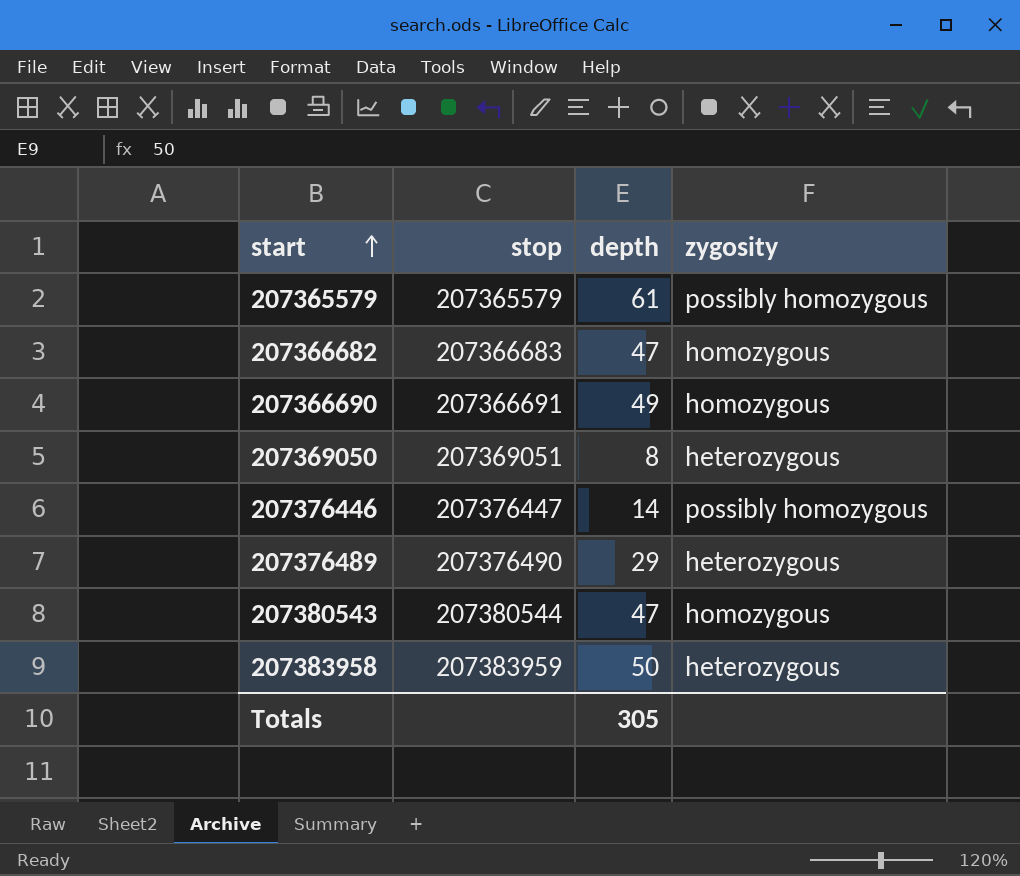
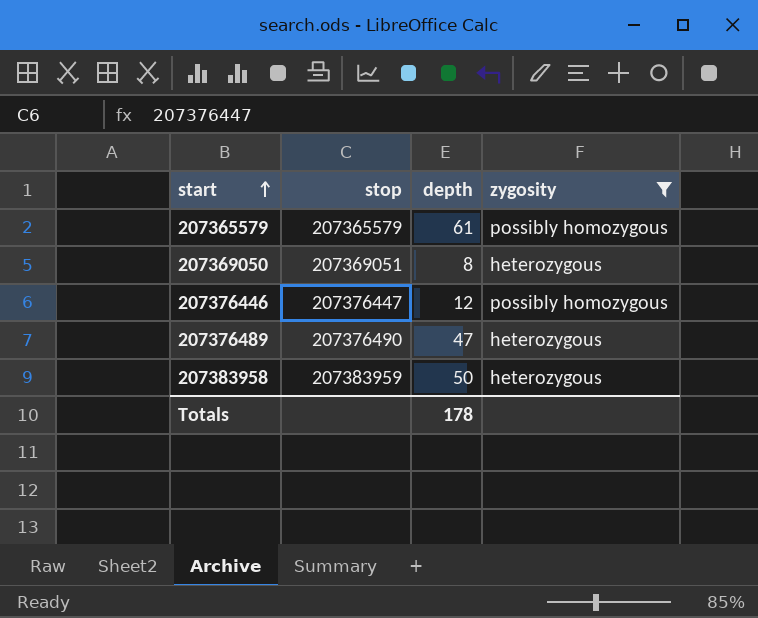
filter: none -> zygosity != homozygous
207376446 | depth: 14 -> 12
207376489 | depth: 29 -> 47
Totals | depth: 305 -> 178

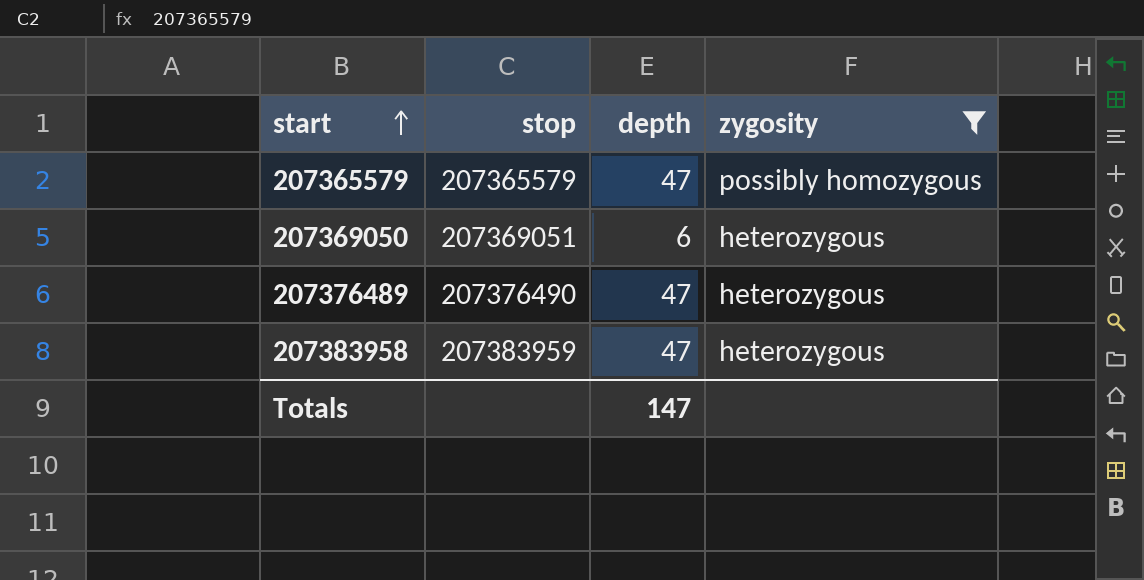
row 207376446: 207376447 | 12 | possibly homozygous -> none
207365579 | depth: 61 -> 47
207369050 | depth: 8 -> 6
207383958 | depth: 50 -> 47
Totals | depth: 178 -> 147

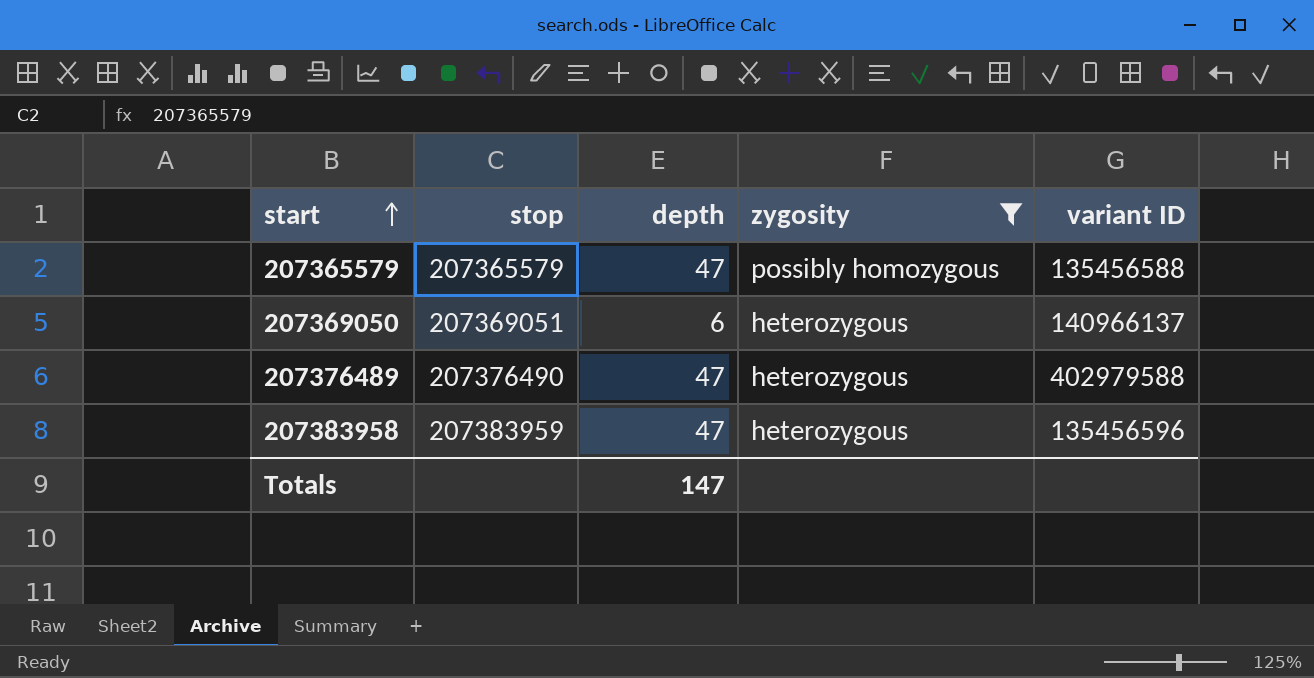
column variant ID | position: none -> 5

